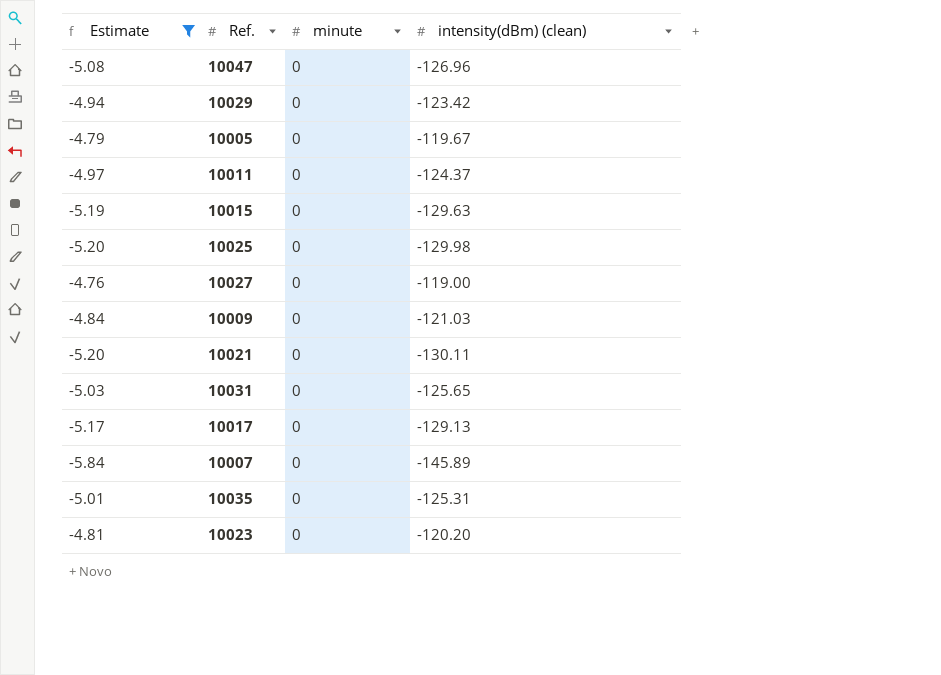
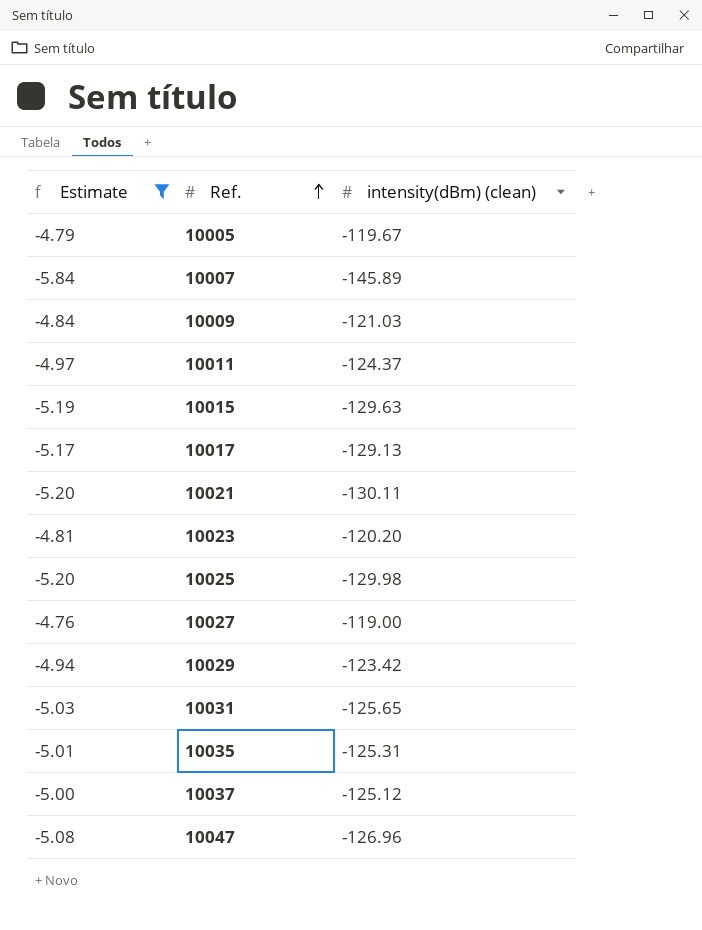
row order: none -> Ref. ascending
column minute | position: 3 -> none
row 10037: none -> -5.00 | -125.12

